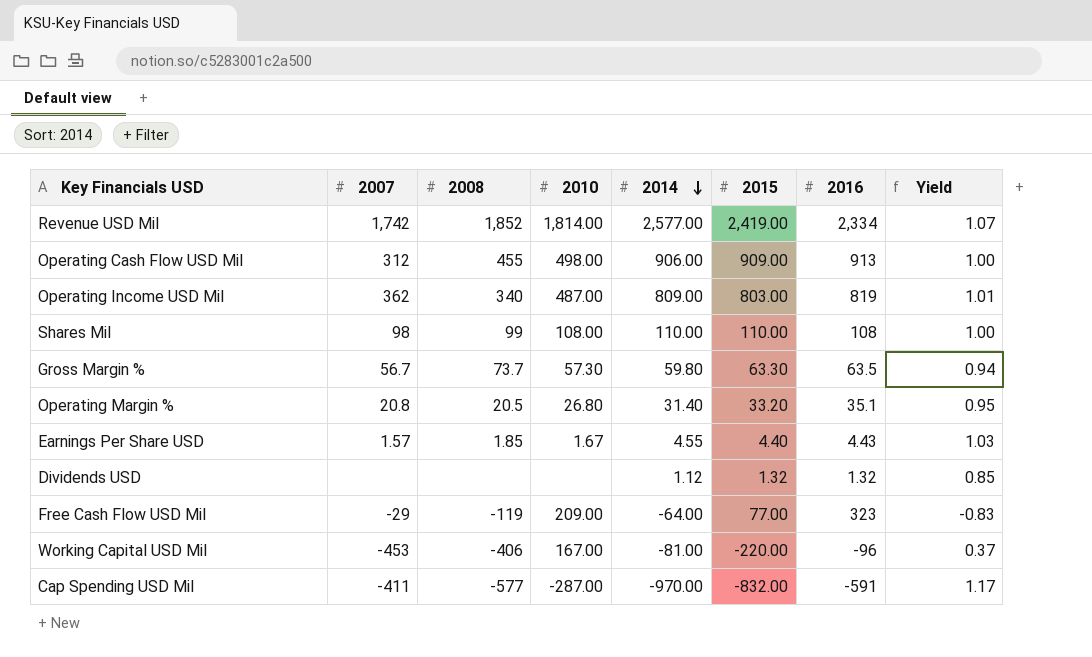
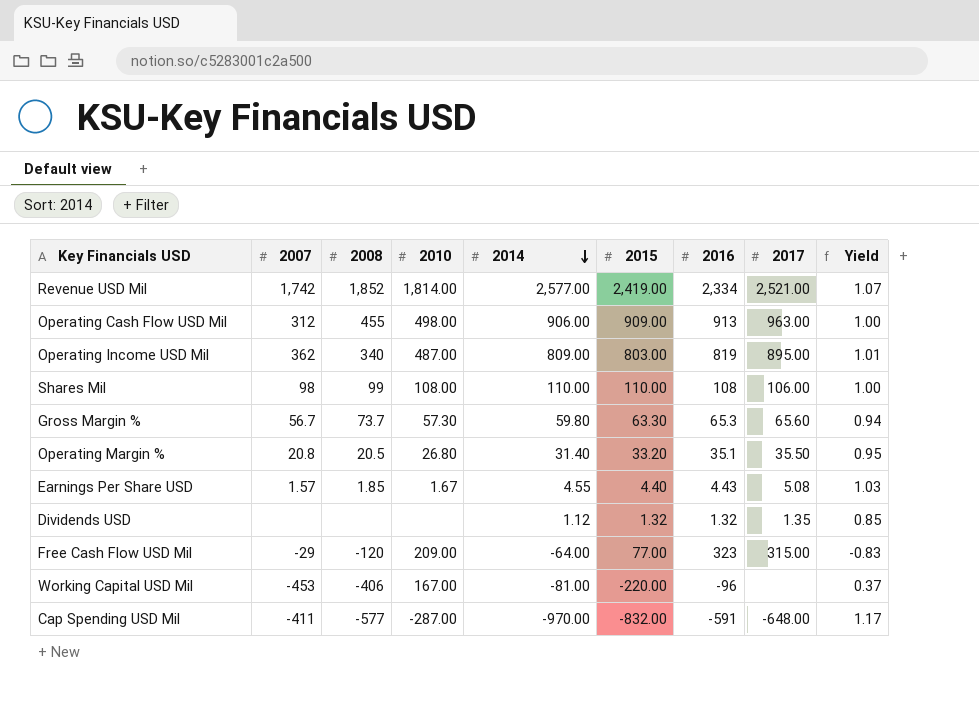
column 2017 | position: none -> 8
Gross Margin % | 2016: 63.5 -> 65.3
Free Cash Flow USD Mil | 2008: -119 -> -120

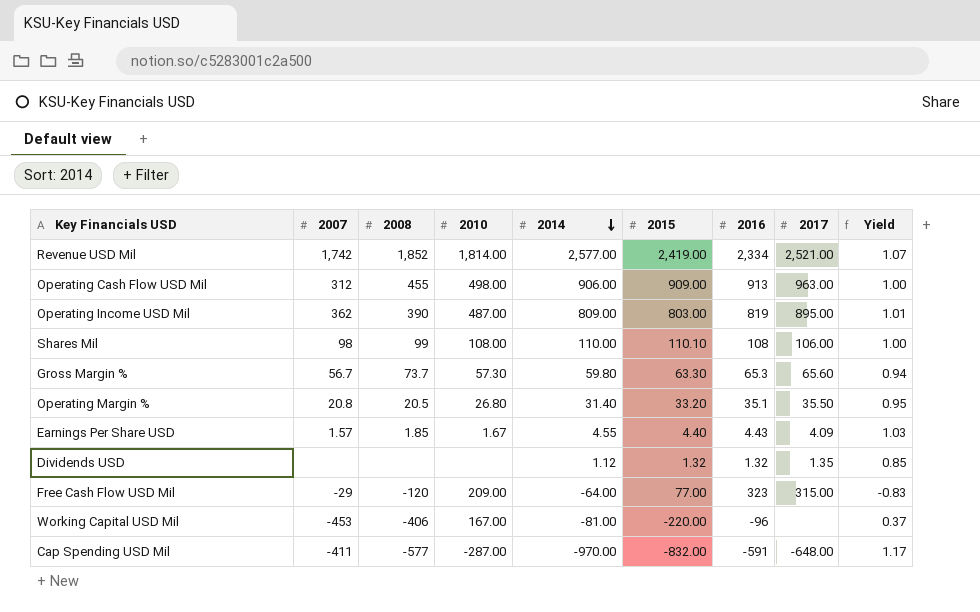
Operating Income USD Mil | 2008: 340 -> 390
Shares Mil | 2015: 110.00 -> 110.10
Earnings Per Share USD | 2017: 5.08 -> 4.09

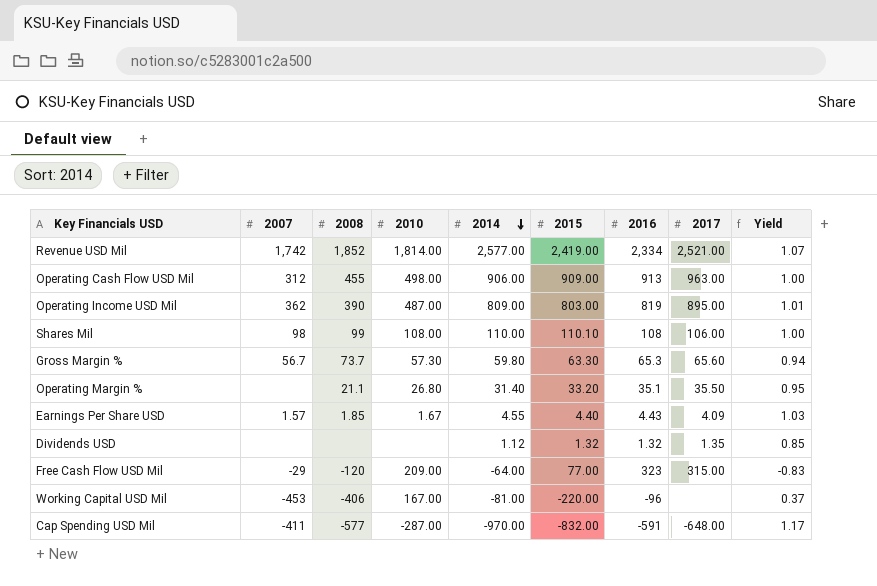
Operating Margin % | 2007: 20.8 -> none
Operating Margin % | 2008: 20.5 -> 21.1

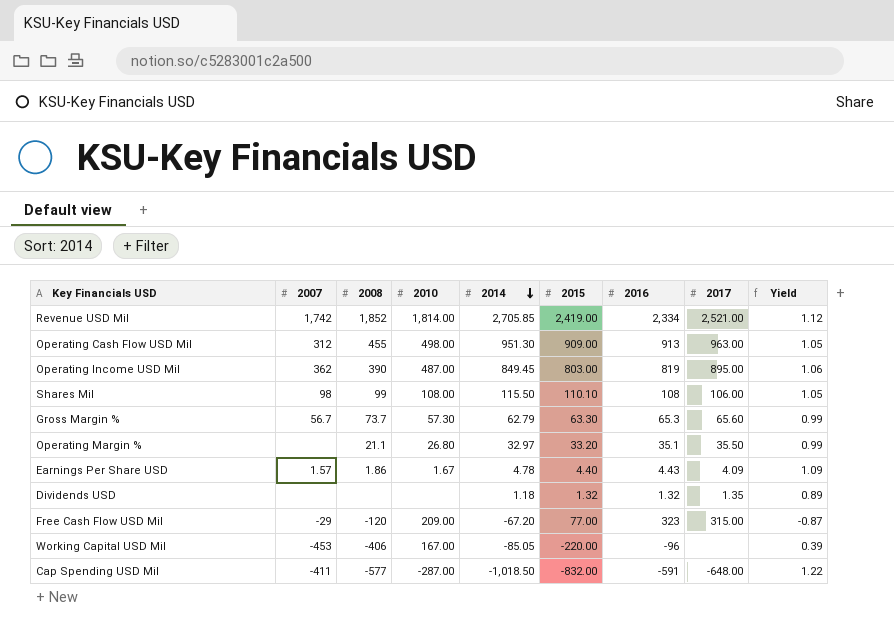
Revenue USD Mil | 2014: 2,577.00 -> 2,705.85
Revenue USD Mil | Yield: 1.07 -> 1.12
Operating Cash Flow USD Mil | 2014: 906.00 -> 951.30
Operating Cash Flow USD Mil | Yield: 1.00 -> 1.05
Operating Income USD Mil | 2014: 809.00 -> 849.45
Operating Income USD Mil | Yield: 1.01 -> 1.06
Shares Mil | 2014: 110.00 -> 115.50
Shares Mil | Yield: 1.00 -> 1.05
Gross Margin % | 2014: 59.80 -> 62.79
Gross Margin % | Yield: 0.94 -> 0.99
Operating Margin % | 2014: 31.40 -> 32.97
Operating Margin % | Yield: 0.95 -> 0.99
Earnings Per Share USD | 2008: 1.85 -> 1.86
Earnings Per Share USD | 2014: 4.55 -> 4.78
Earnings Per Share USD | Yield: 1.03 -> 1.09
Dividends USD | 2014: 1.12 -> 1.18
Dividends USD | Yield: 0.85 -> 0.89
Free Cash Flow USD Mil | 2014: -64.00 -> -67.20
Free Cash Flow USD Mil | Yield: -0.83 -> -0.87
Working Capital USD Mil | 2014: -81.00 -> -85.05
Working Capital USD Mil | Yield: 0.37 -> 0.39
Cap Spending USD Mil | 2014: -970.00 -> -1,018.50
Cap Spending USD Mil | Yield: 1.17 -> 1.22

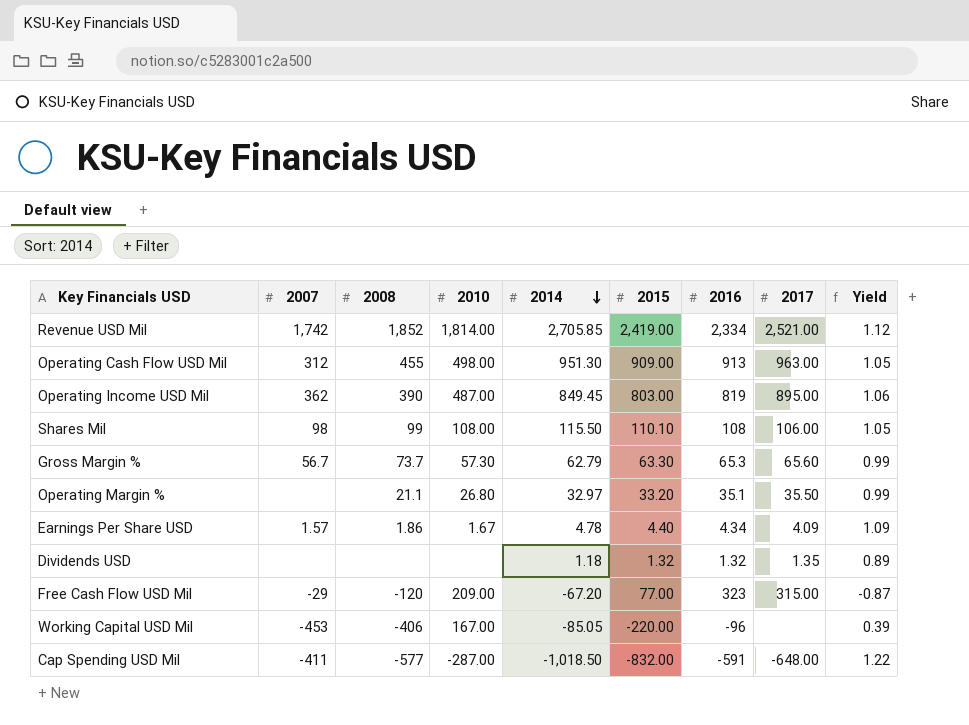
Earnings Per Share USD | 2016: 4.43 -> 4.34

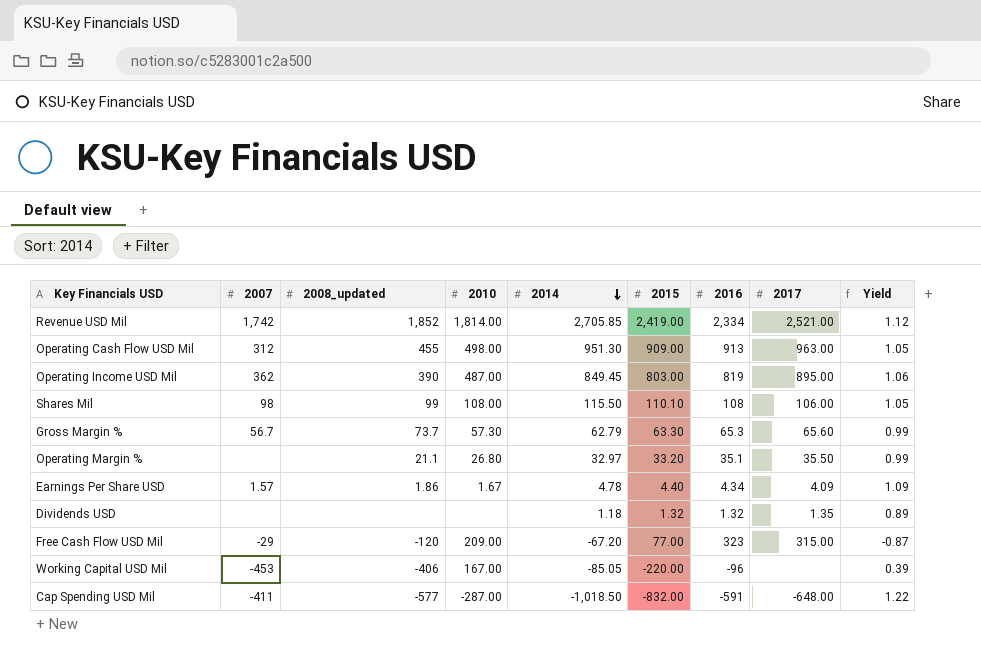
column name: 2008 -> 2008_updated

